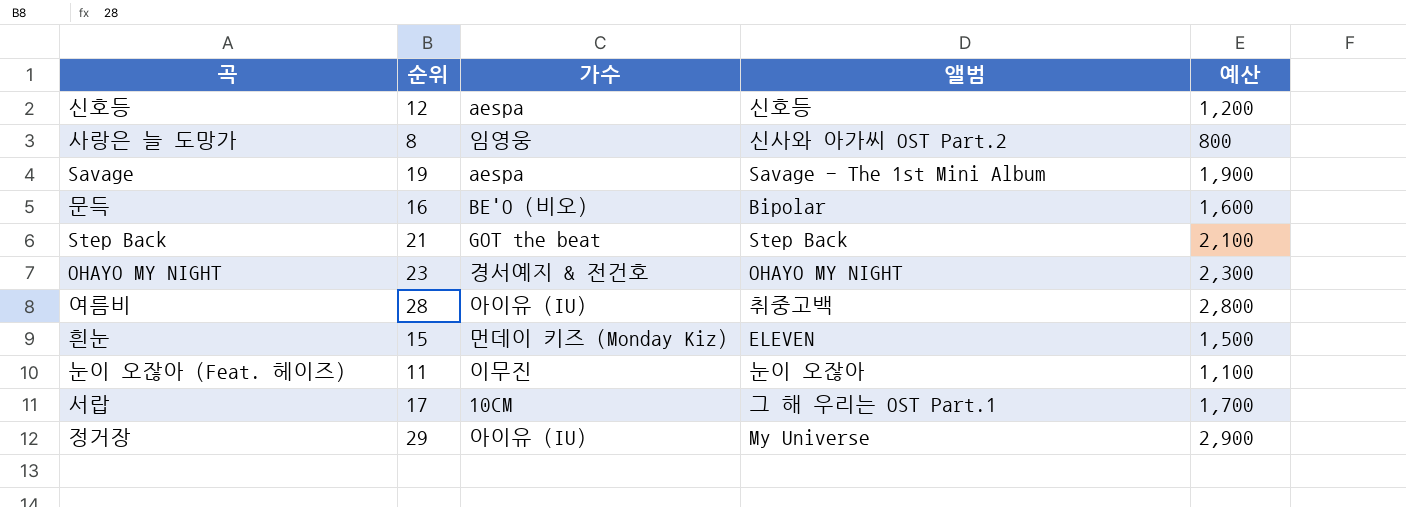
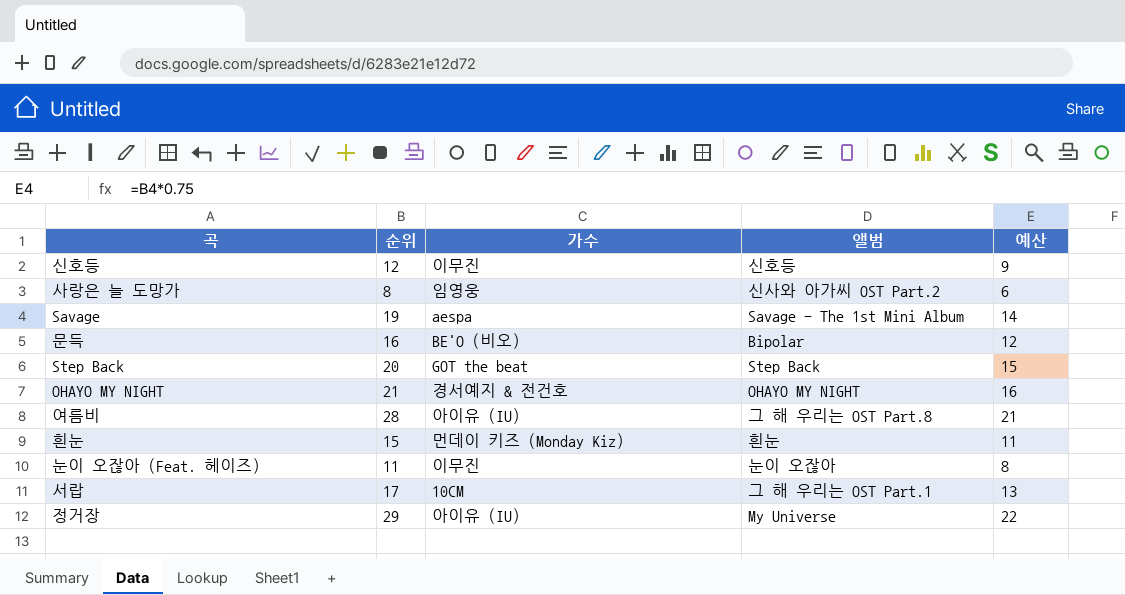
column 예산 | formula: [순위] * 100 -> [순위] * 0.75
신호등 | 가수: aespa -> 이무진
Step Back | 순위: 21 -> 20
OHAYO MY NIGHT | 순위: 23 -> 21
여름비 | 앨범: 취중고백 -> 그 해 우리는 OST Part.8
흰눈 | 앨범: ELEVEN -> 흰눈

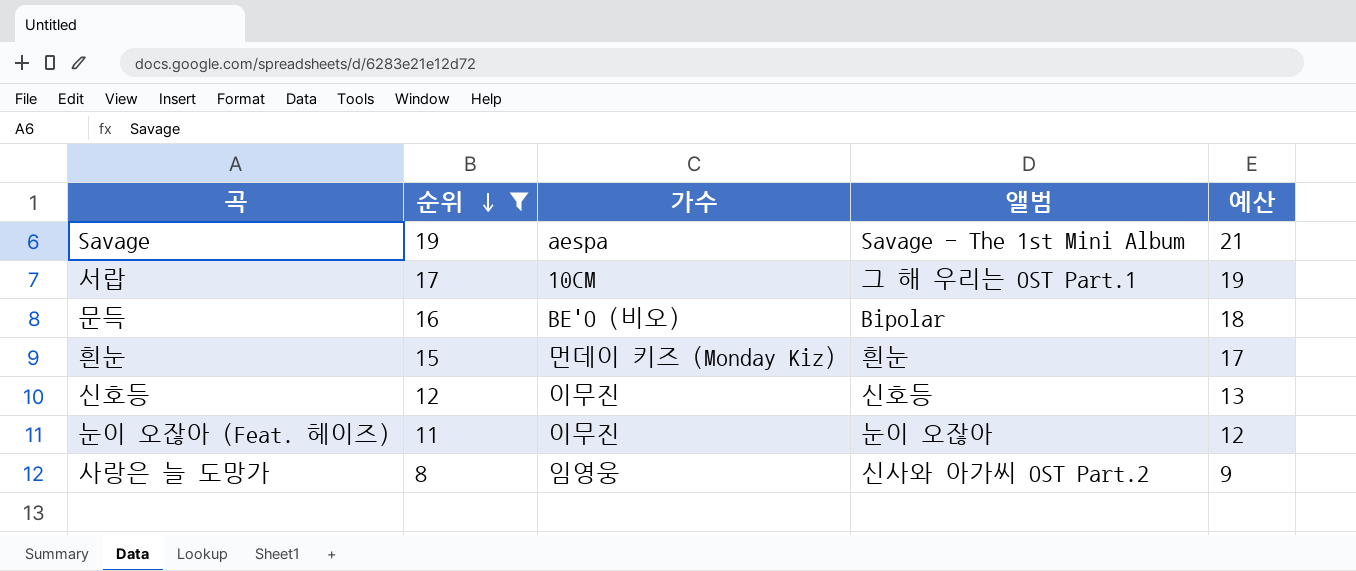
filter: none -> 순위 <= 19
row order: none -> 순위 descending
column 예산 | formula: [순위] * 0.75 -> [순위] * 1.1

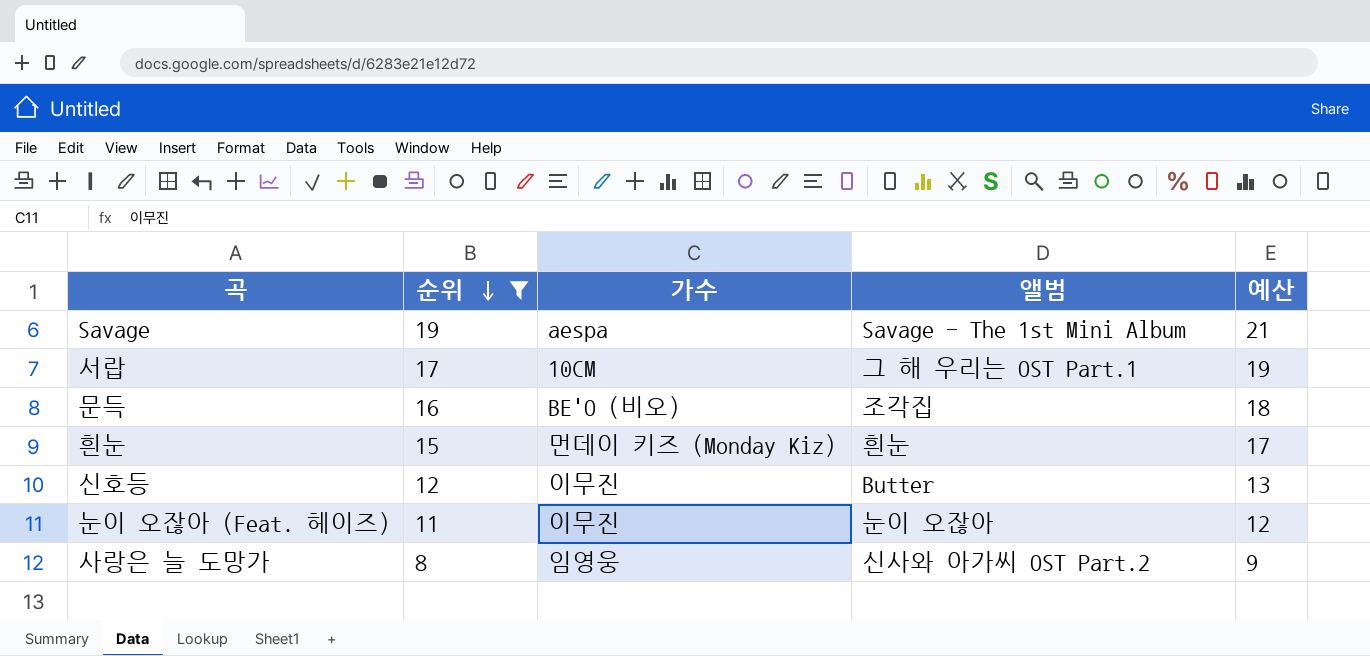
문득 | 앨범: Bipolar -> 조각집
신호등 | 앨범: 신호등 -> Butter

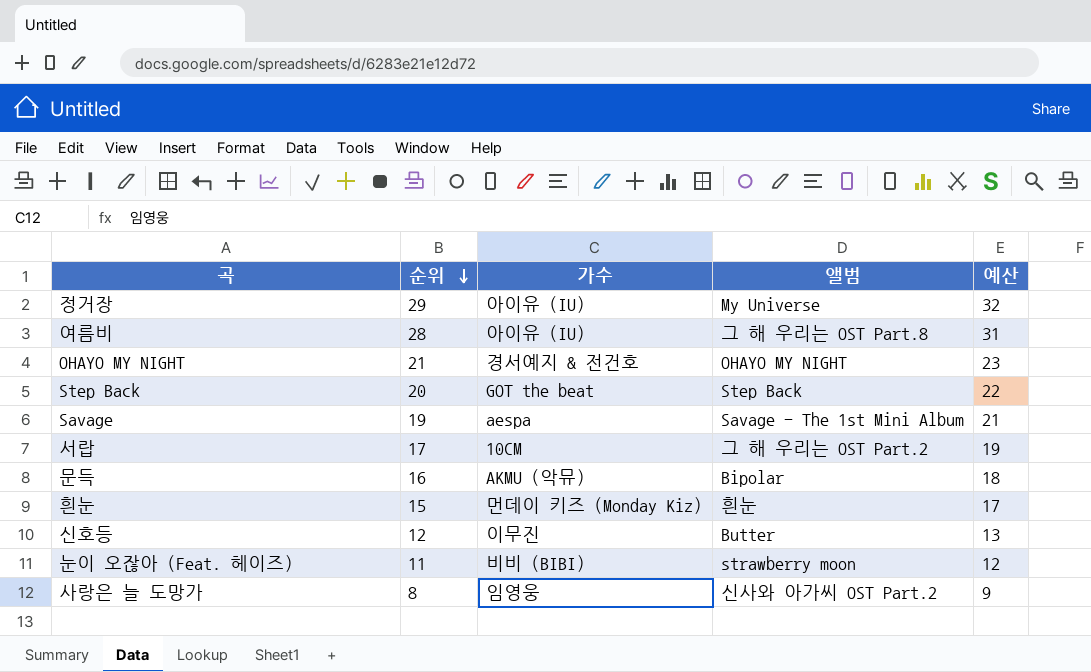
filter: 순위 <= 19 -> none
서랍 | 앨범: 그 해 우리는 OST Part.1 -> 그 해 우리는 OST Part.2
문득 | 가수: BE'O (비오) -> AKMU (악뮤)
문득 | 앨범: 조각집 -> Bipolar
눈이 오잖아 (Feat. 헤이즈) | 가수: 이무진 -> 비비 (BIBI)
눈이 오잖아 (Feat. 헤이즈) | 앨범: 눈이 오잖아 -> strawberry moon

